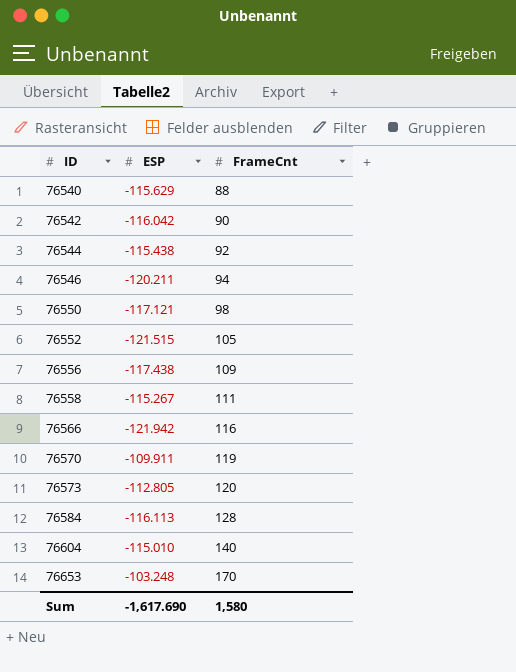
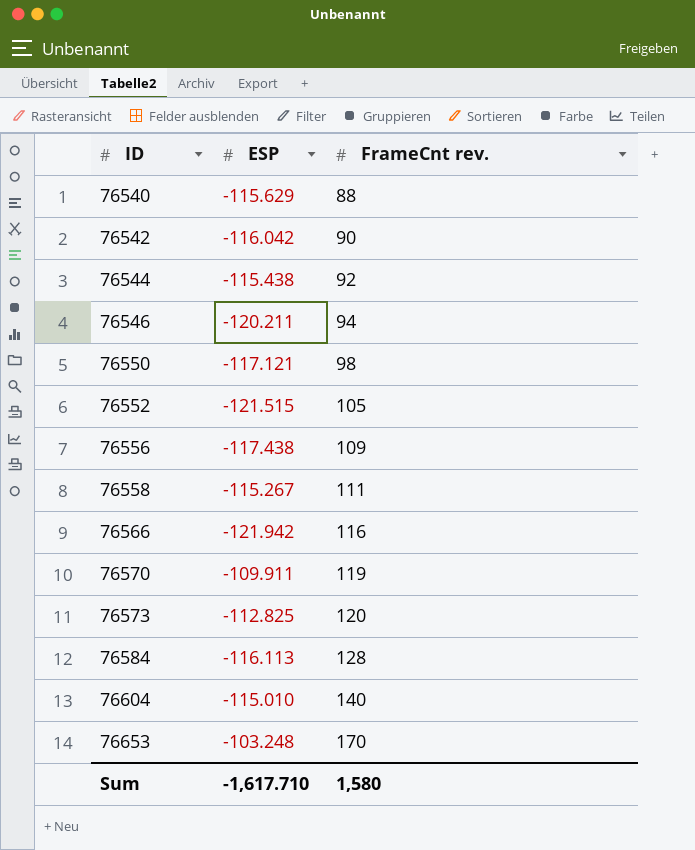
column name: FrameCnt -> FrameCnt rev.
76573 | ESP: -112.805 -> -112.825
Sum | ESP: -1,617.690 -> -1,617.710

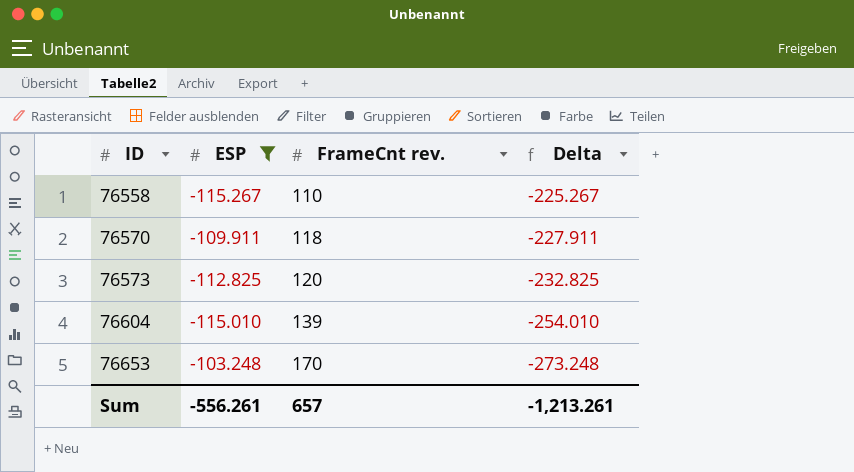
filter: none -> ESP >= -115.267
column Delta | formula: none -> [ESP] - [FrameCnt rev.]
76558 | FrameCnt rev.: 111 -> 110
76570 | FrameCnt rev.: 119 -> 118
76604 | FrameCnt rev.: 140 -> 139
Sum | ESP: -1,617.710 -> -556.261
Sum | FrameCnt rev.: 1,580 -> 657

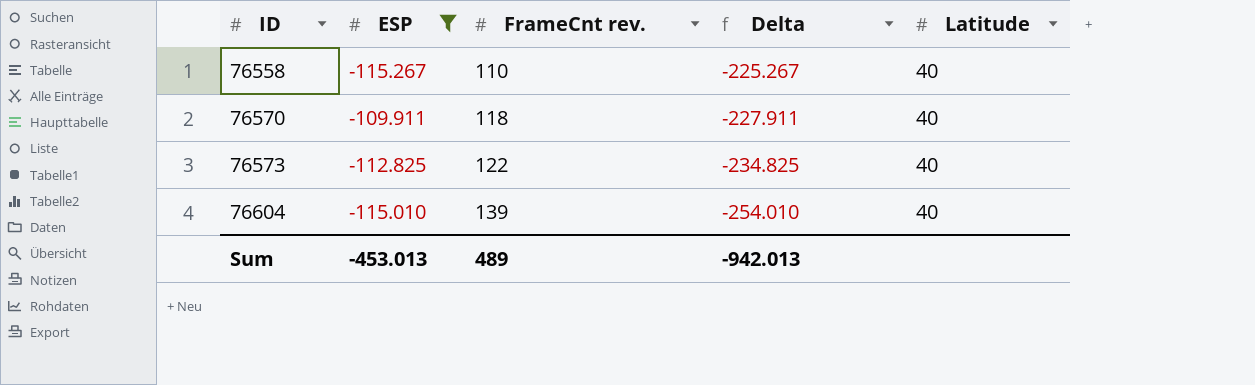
column Latitude | position: none -> 5
row 76653: -103.248 | 170 | -273.248 -> none
76573 | FrameCnt rev.: 120 -> 122
76573 | Delta: -232.825 -> -234.825
Sum | ESP: -556.261 -> -453.013
Sum | FrameCnt rev.: 657 -> 489
Sum | Delta: -1,213.261 -> -942.013

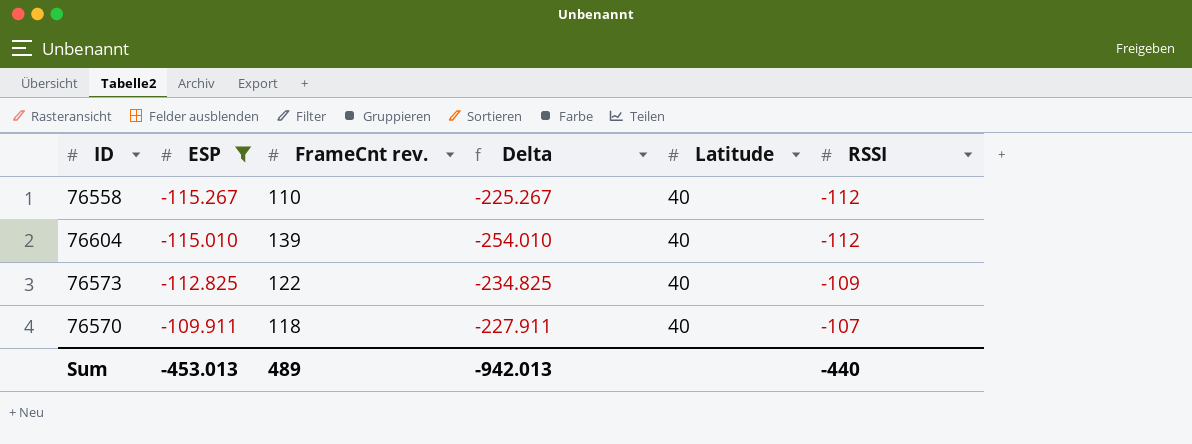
row order: ID ascending -> ESP ascending
column RSSI | position: none -> 6

